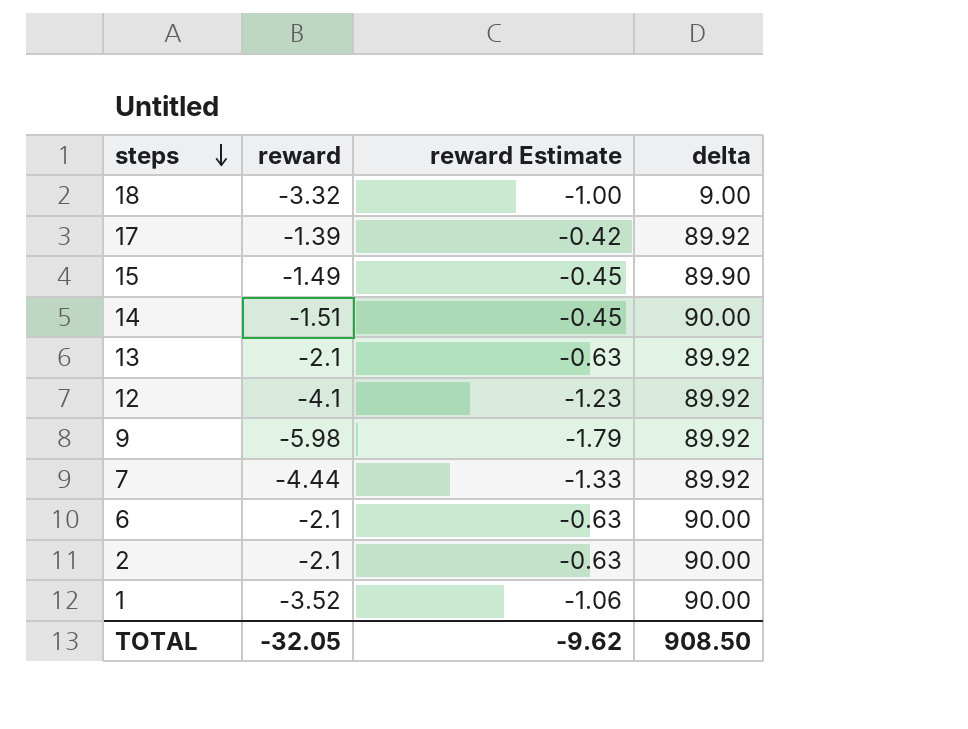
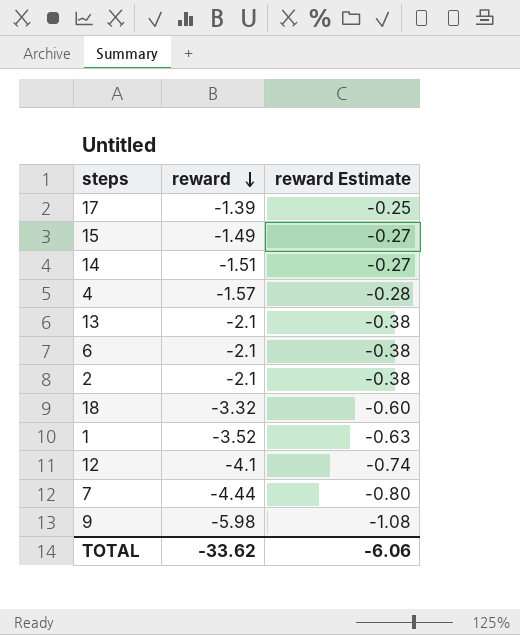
row order: steps descending -> reward descending
column delta | position: 4 -> none
column reward Estimate | formula: [reward] * 0.3 -> [reward] * 0.18
row 4: none -> -1.57 | -0.28
TOTAL | reward: -32.05 -> -33.62
TOTAL | reward Estimate: -9.62 -> -6.06

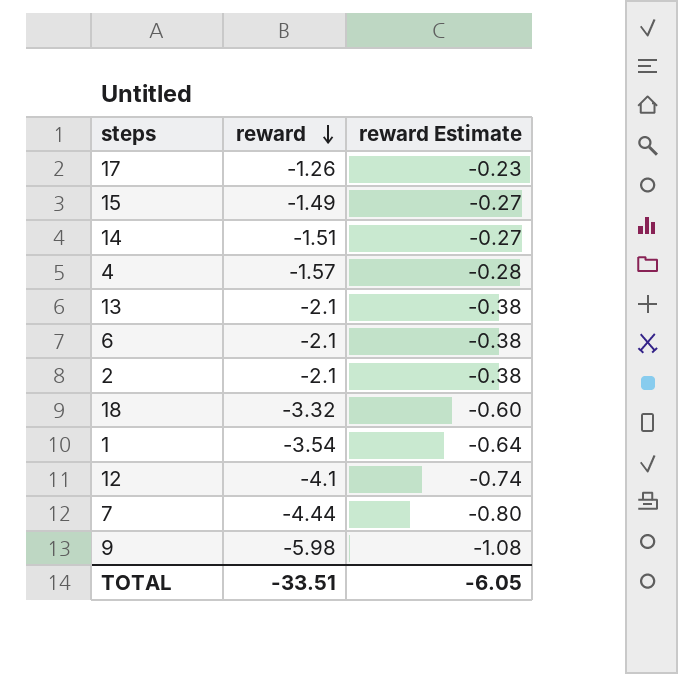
17 | reward: -1.39 -> -1.26
17 | reward Estimate: -0.25 -> -0.23
1 | reward: -3.52 -> -3.54
1 | reward Estimate: -0.63 -> -0.64
TOTAL | reward: -33.62 -> -33.51
TOTAL | reward Estimate: -6.06 -> -6.05

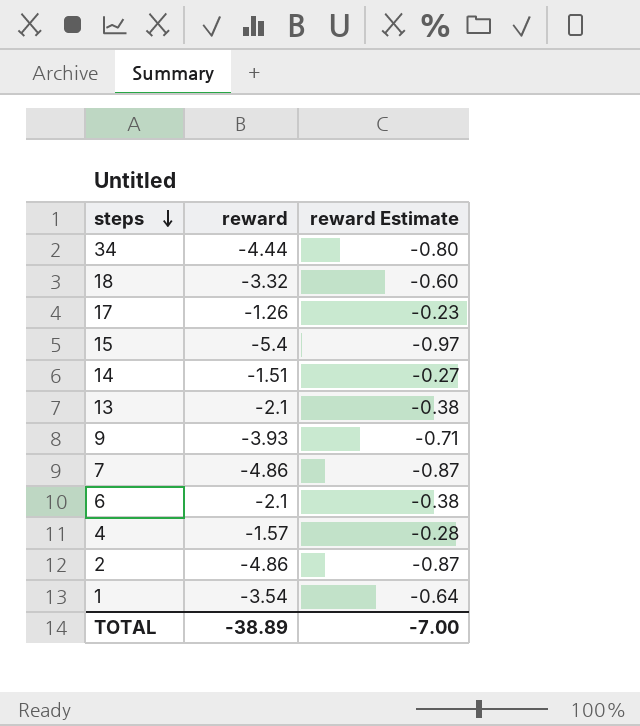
row order: reward descending -> steps descending
row 12: -4.1 | -0.74 -> none
row 34: none -> -4.44 | -0.80
15 | reward: -1.49 -> -5.4
15 | reward Estimate: -0.27 -> -0.97
9 | reward: -5.98 -> -3.93
9 | reward Estimate: -1.08 -> -0.71
7 | reward: -4.44 -> -4.86
7 | reward Estimate: -0.80 -> -0.87
2 | reward: -2.1 -> -4.86
2 | reward Estimate: -0.38 -> -0.87
TOTAL | reward: -33.51 -> -38.89
TOTAL | reward Estimate: -6.05 -> -7.00

